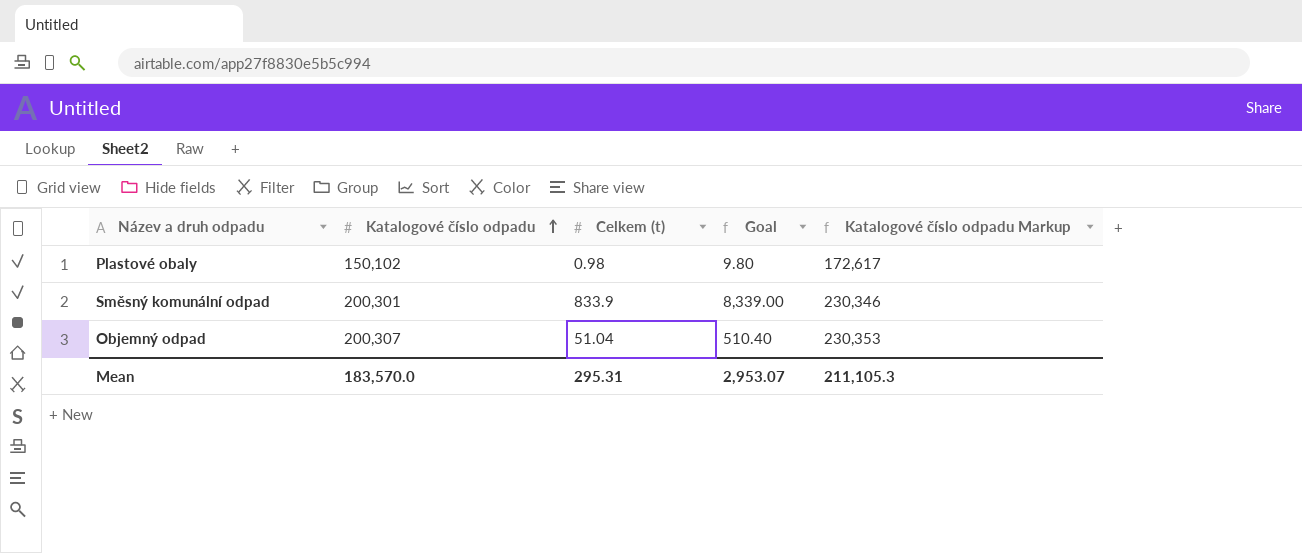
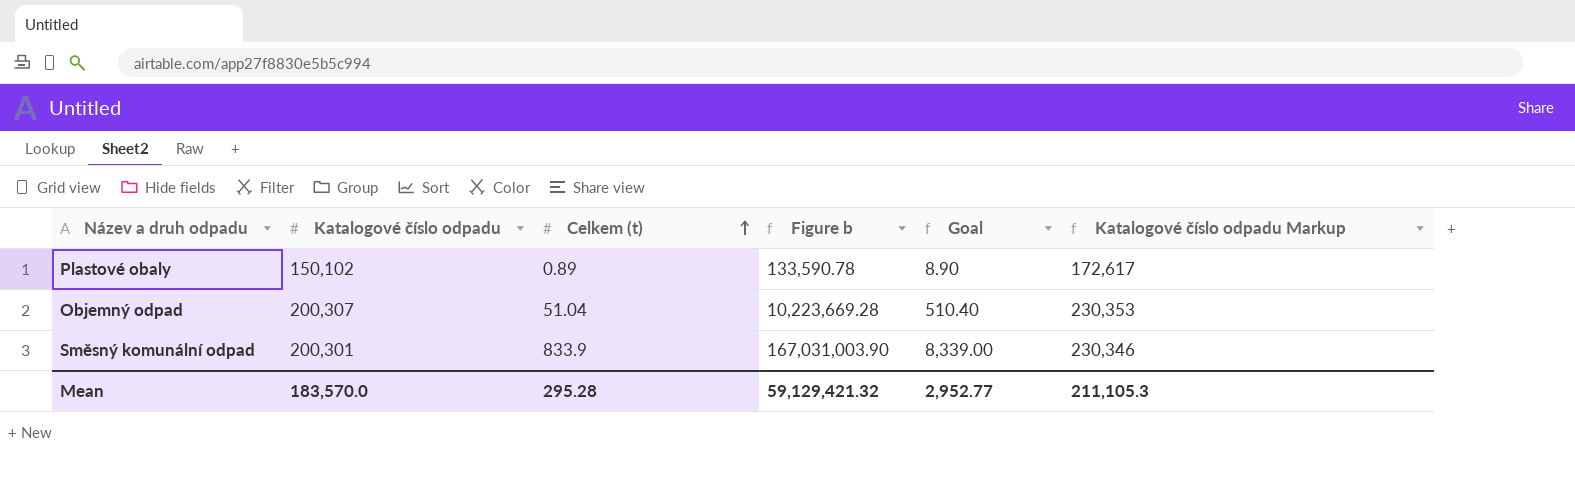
row order: Katalogové číslo odpadu ascending -> Celkem (t) ascending
column Figure b | formula: none -> [Katalogové číslo odpadu] * [Celkem (t)]
Plastové obaly | Celkem (t): 0.98 -> 0.89
Plastové obaly | Goal: 9.80 -> 8.90
Mean | Celkem (t): 295.31 -> 295.28
Mean | Goal: 2,953.07 -> 2,952.77

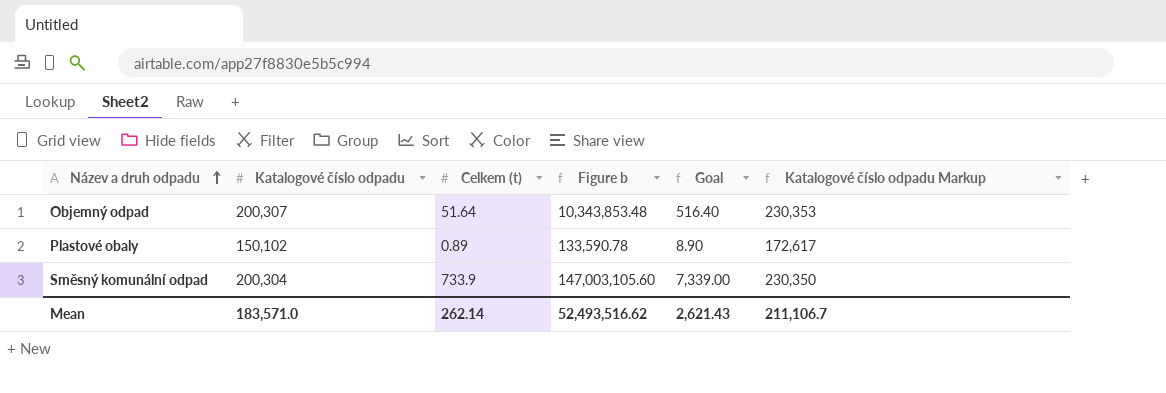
row order: Celkem (t) ascending -> Název a druh odpadu ascending
Objemný odpad | Celkem (t): 51.04 -> 51.64
Objemný odpad | Figure b: 10,223,669.28 -> 10,343,853.48
Objemný odpad | Goal: 510.40 -> 516.40
Směsný komunální odpad | Katalogové číslo odpadu: 200,301 -> 200,304
Směsný komunální odpad | Celkem (t): 833.9 -> 733.9
Směsný komunální odpad | Figure b: 167,031,003.90 -> 147,003,105.60
Směsný komunální odpad | Goal: 8,339.00 -> 7,339.00
Směsný komunální odpad | Katalogové číslo odpadu Markup: 230,346 -> 230,350
Mean | Katalogové číslo odpadu: 183,570.0 -> 183,571.0
Mean | Celkem (t): 295.28 -> 262.14
Mean | Figure b: 59,129,421.32 -> 52,493,516.62
Mean | Goal: 2,952.77 -> 2,621.43
Mean | Katalogové číslo odpadu Markup: 211,105.3 -> 211,106.7

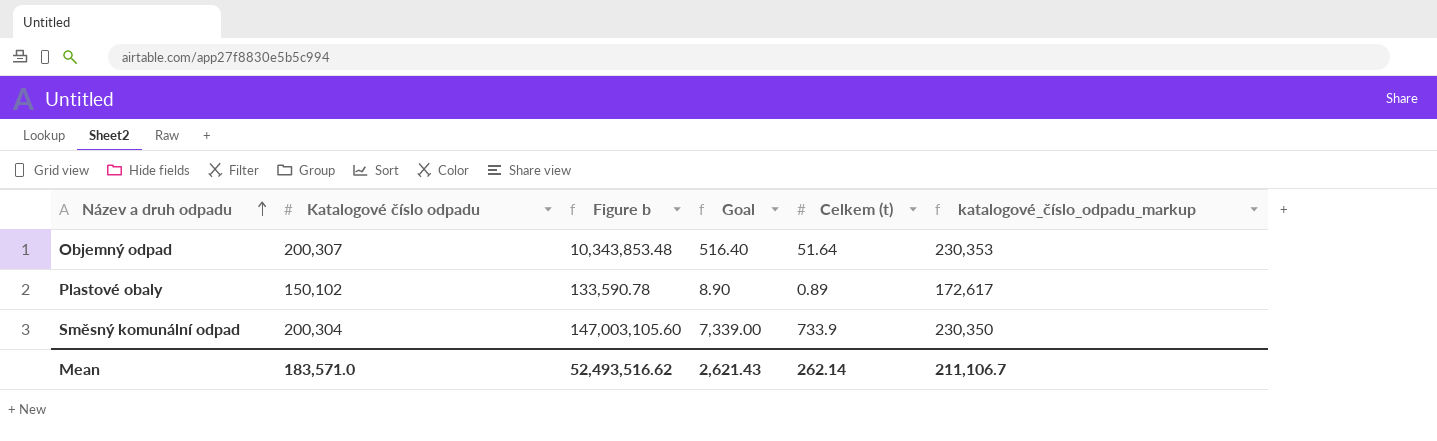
column Celkem (t) | position: 3 -> 5
column name: Katalogové číslo odpadu Markup -> katalogové_číslo_odpadu_markup

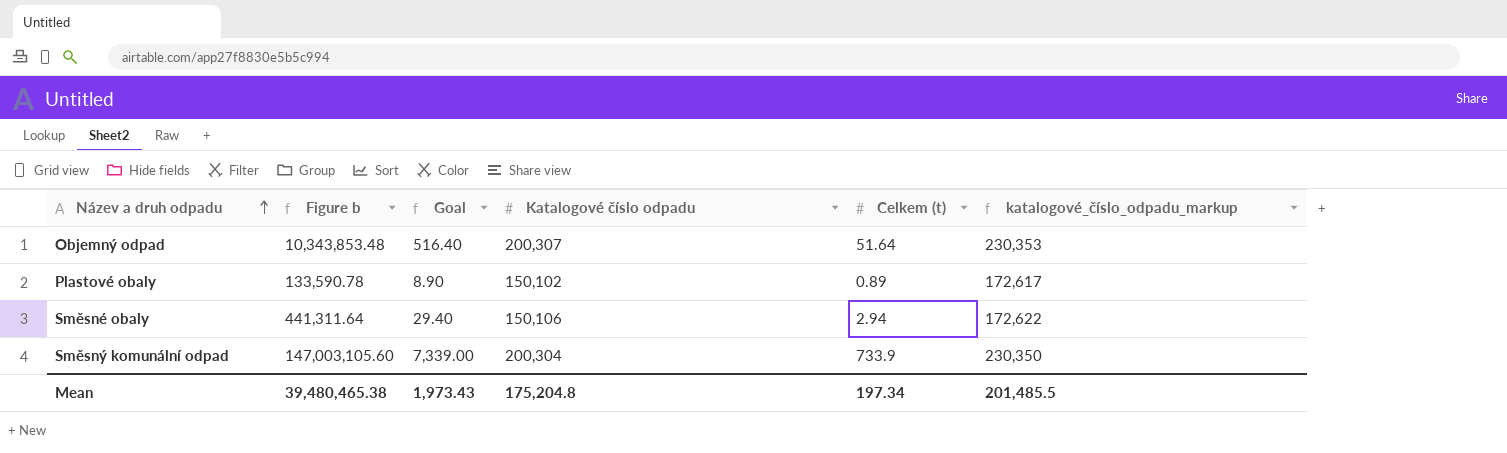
column Katalogové číslo odpadu | position: 2 -> 4
row Směsné obaly: none -> 441,311.64 | 29.40 | 150,106 | 2.94 | 172,622
Mean | Figure b: 52,493,516.62 -> 39,480,465.38
Mean | Goal: 2,621.43 -> 1,973.43
Mean | Katalogové číslo odpadu: 183,571.0 -> 175,204.8
Mean | Celkem (t): 262.14 -> 197.34
Mean | katalogové_číslo_odpadu_markup: 211,106.7 -> 201,485.5

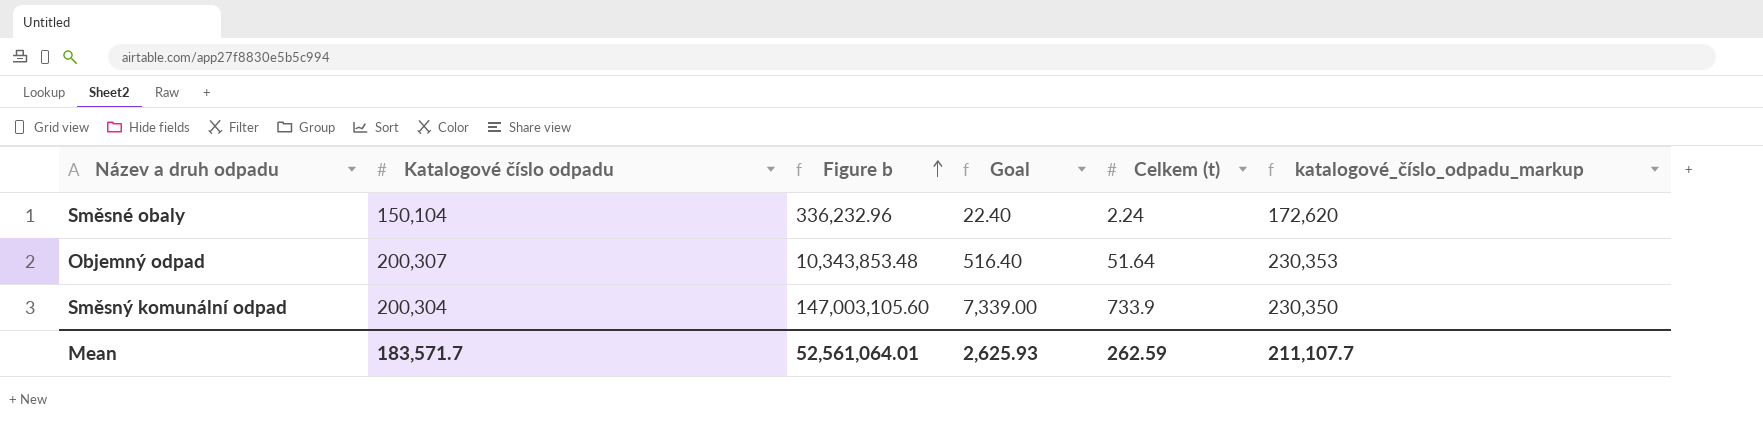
row order: Název a druh odpadu ascending -> Figure b ascending
column Katalogové číslo odpadu | position: 4 -> 2
row Plastové obaly: 133,590.78 | 8.90 | 150,102 | 0.89 | 172,617 -> none
Směsné obaly | Katalogové číslo odpadu: 150,106 -> 150,104
Směsné obaly | Figure b: 441,311.64 -> 336,232.96
Směsné obaly | Goal: 29.40 -> 22.40
Směsné obaly | Celkem (t): 2.94 -> 2.24
Směsné obaly | katalogové_číslo_odpadu_markup: 172,622 -> 172,620
Mean | Katalogové číslo odpadu: 175,204.8 -> 183,571.7
Mean | Figure b: 39,480,465.38 -> 52,561,064.01
Mean | Goal: 1,973.43 -> 2,625.93
Mean | Celkem (t): 197.34 -> 262.59
Mean | katalogové_číslo_odpadu_markup: 201,485.5 -> 211,107.7

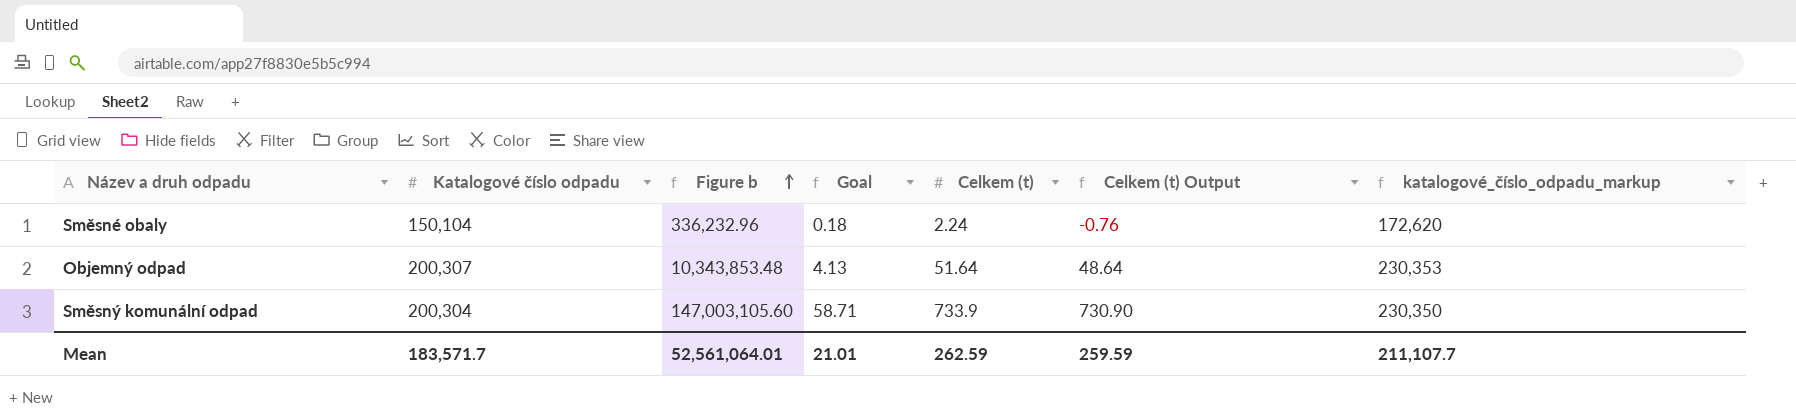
column Goal | formula: [Celkem (t)] * 10 -> [Celkem (t)] * 0.08
column Celkem (t) Output | formula: none -> [Celkem (t)] - 3
Mean | Goal: 2,625.93 -> 21.01

